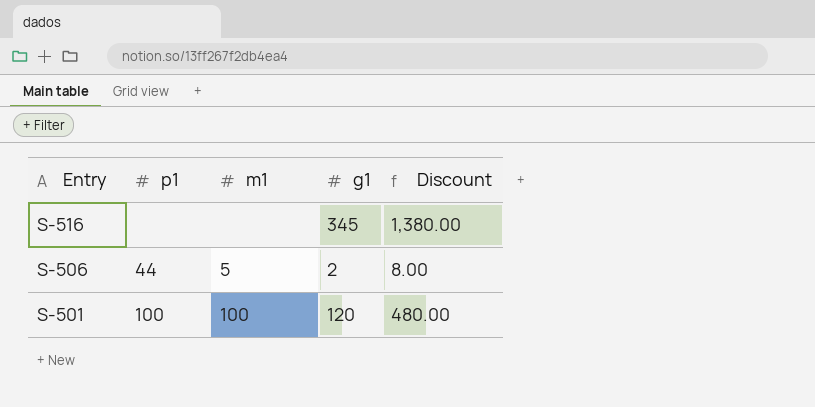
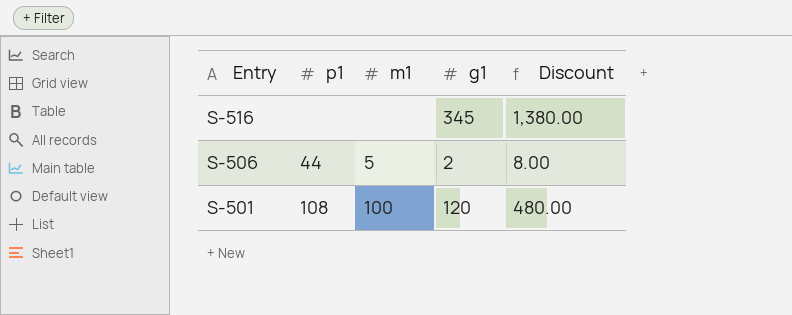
S-501 | p1: 100 -> 108

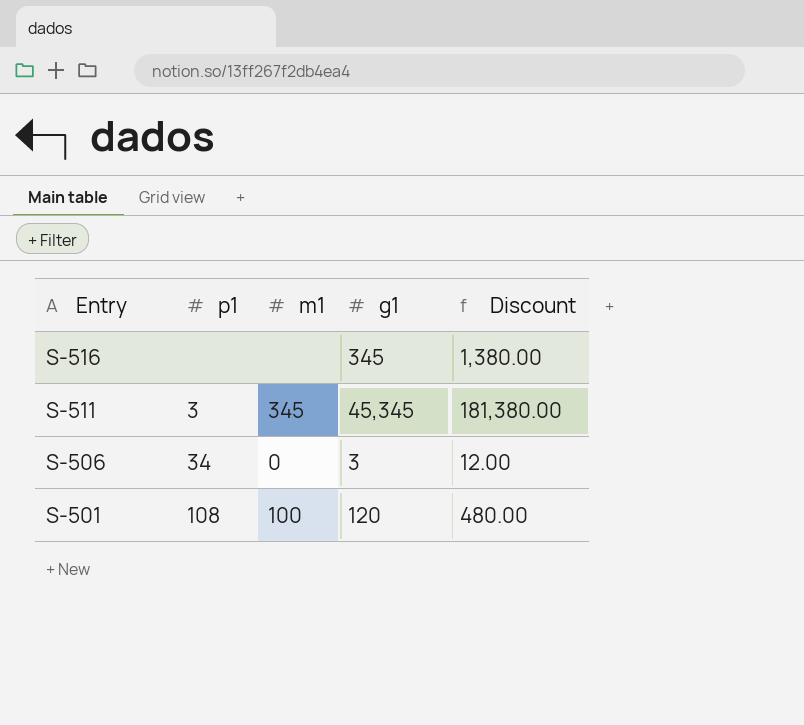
row S-511: none -> 3 | 345 | 45,345 | 181,380.00
S-506 | p1: 44 -> 34
S-506 | m1: 5 -> 0
S-506 | g1: 2 -> 3
S-506 | Discount: 8.00 -> 12.00

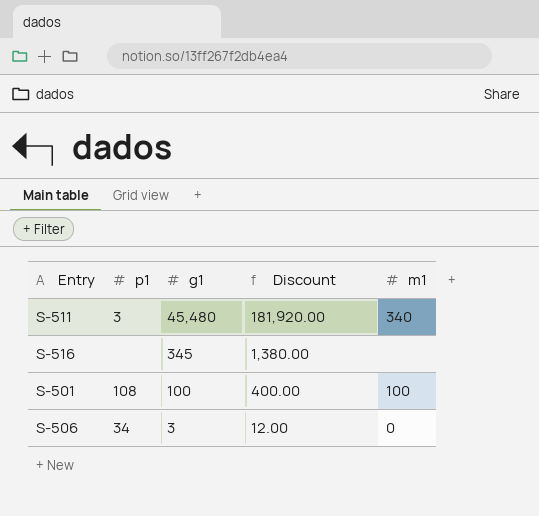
row order: Entry descending -> g1 descending
column m1 | position: 3 -> 5
S-511 | g1: 45,345 -> 45,480
S-511 | Discount: 181,380.00 -> 181,920.00
S-511 | m1: 345 -> 340
S-501 | g1: 120 -> 100
S-501 | Discount: 480.00 -> 400.00

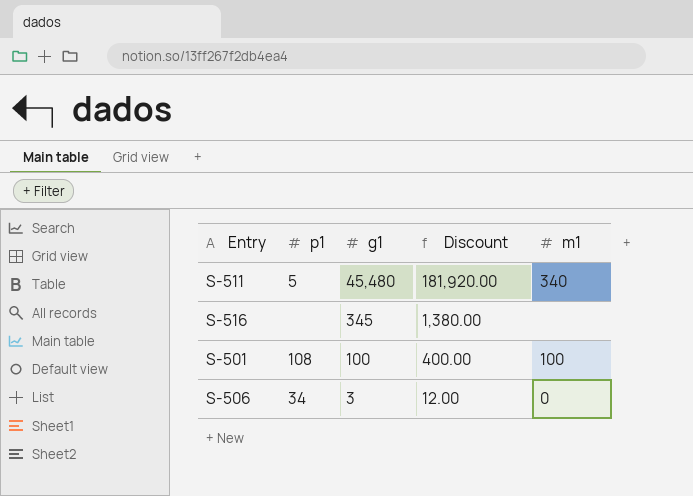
S-511 | p1: 3 -> 5

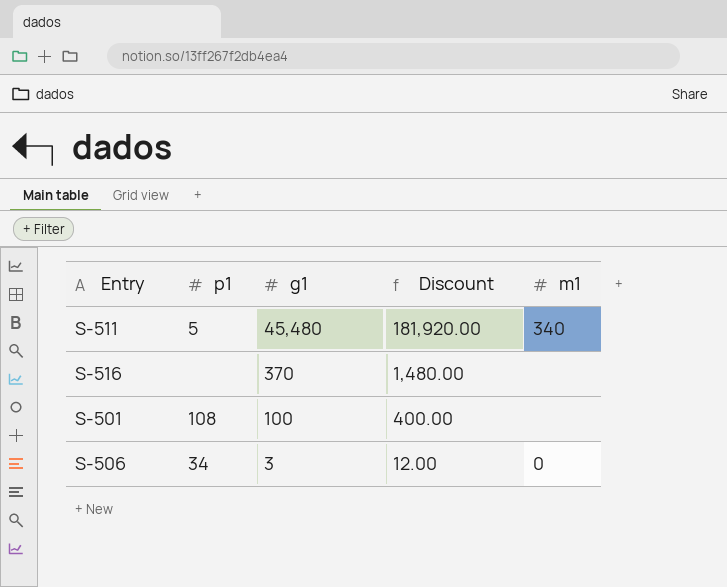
S-516 | g1: 345 -> 370
S-516 | Discount: 1,380.00 -> 1,480.00
S-501 | m1: 100 -> none

